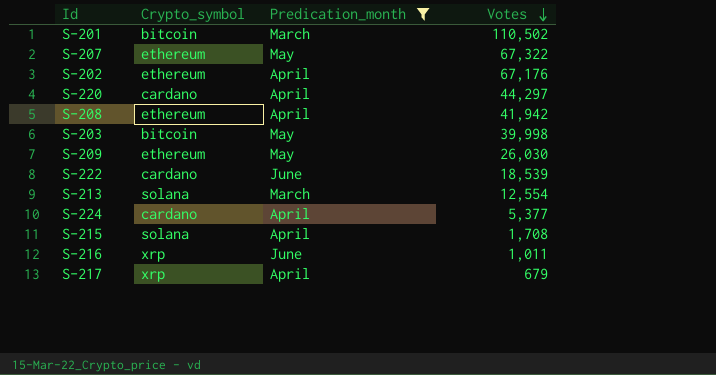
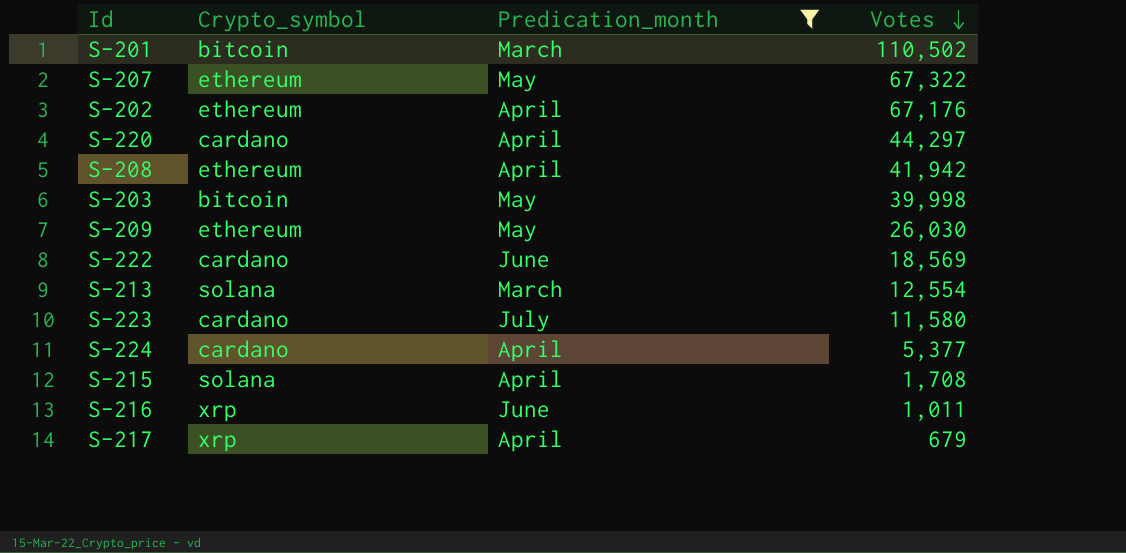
S-222 | Votes: 18,539 -> 18,569
row S-223: none -> cardano | July | 11,580

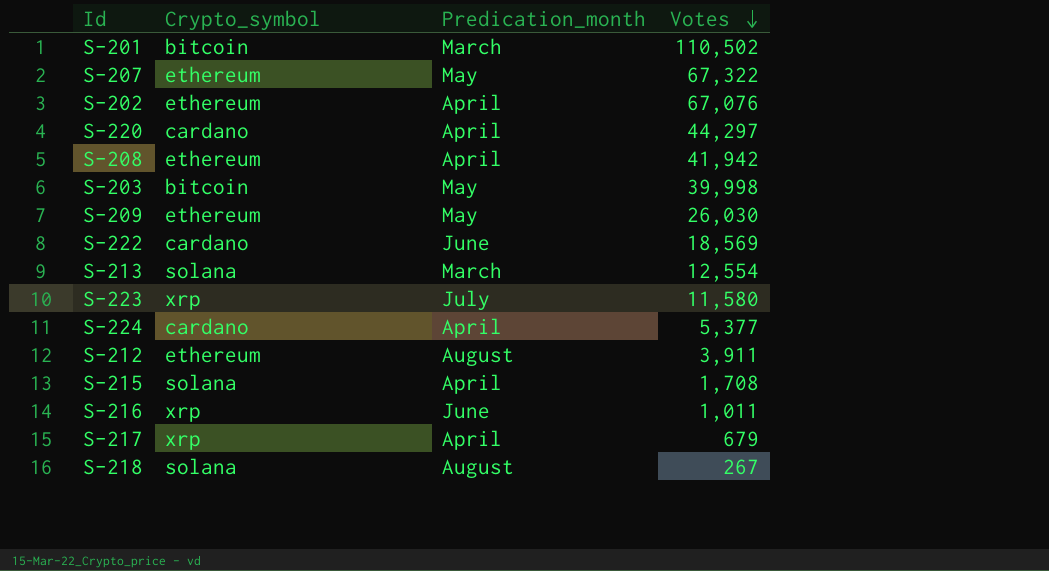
filter: Predication_month != August -> none
S-202 | Votes: 67,176 -> 67,076
S-223 | Crypto_symbol: cardano -> xrp

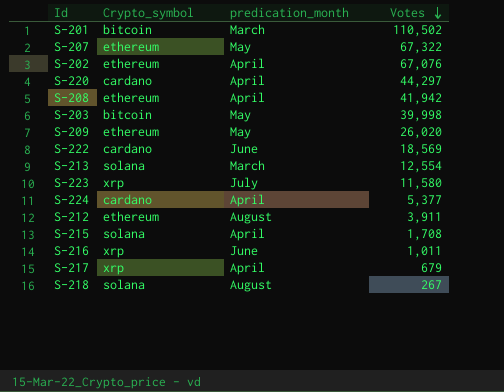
column name: Predication_month -> predication_month
S-209 | Votes: 26,030 -> 26,020

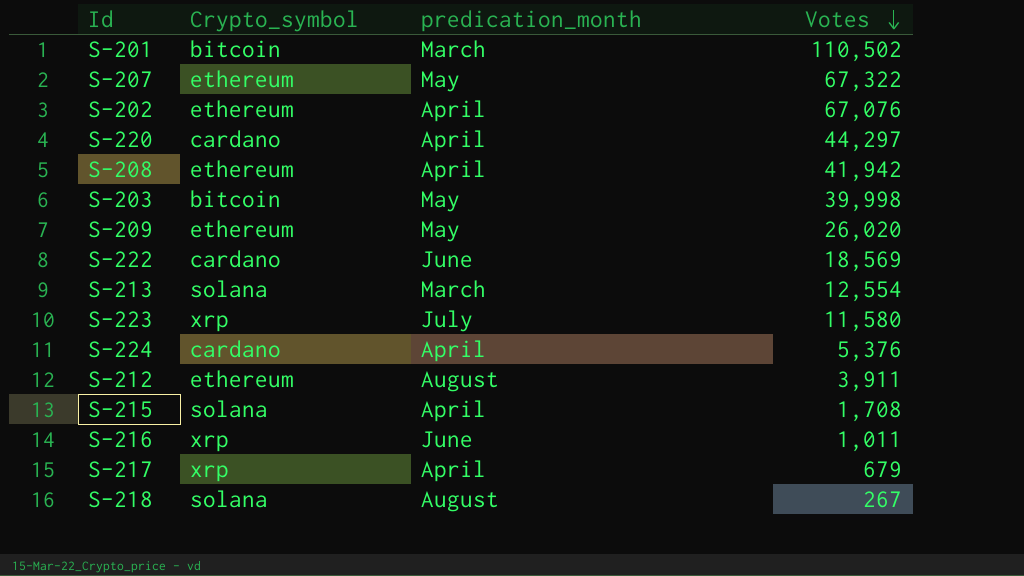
S-224 | Votes: 5,377 -> 5,376

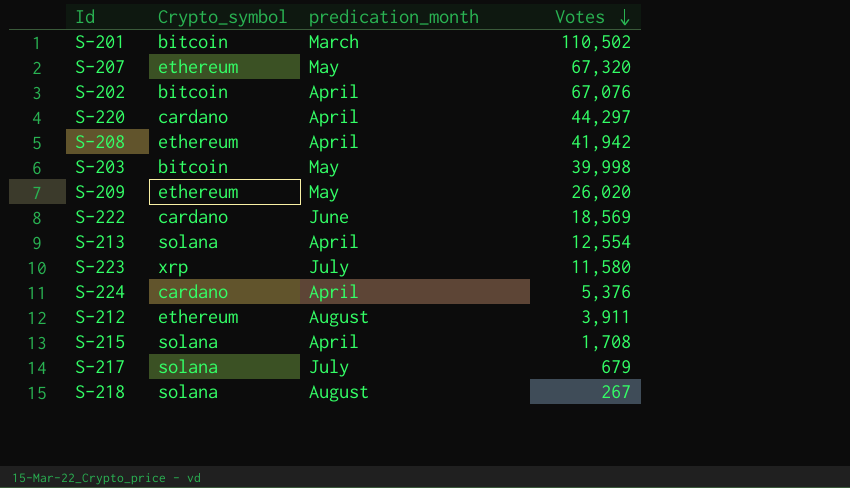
row S-216: xrp | June | 1,011 -> none
S-207 | Votes: 67,322 -> 67,320
S-202 | Crypto_symbol: ethereum -> bitcoin
S-213 | predication_month: March -> April
S-217 | Crypto_symbol: xrp -> solana
S-217 | predication_month: April -> July

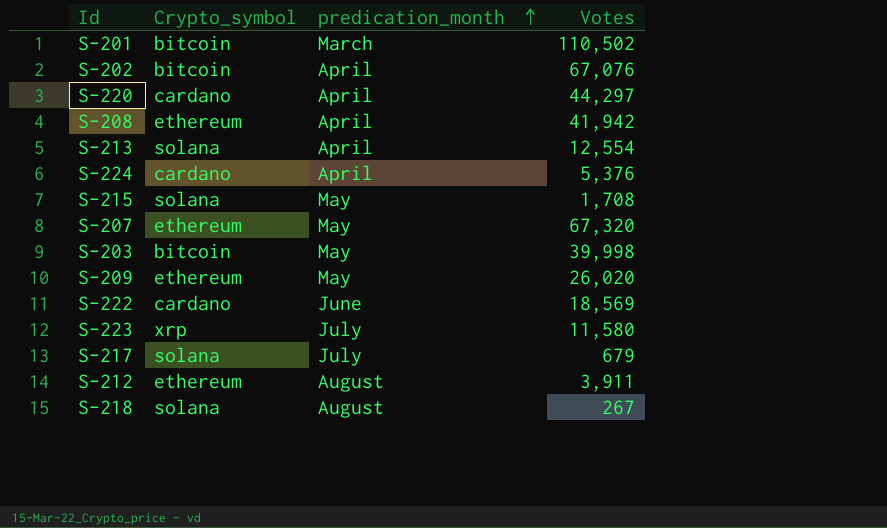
row order: Votes descending -> predication_month ascending
S-215 | predication_month: April -> May

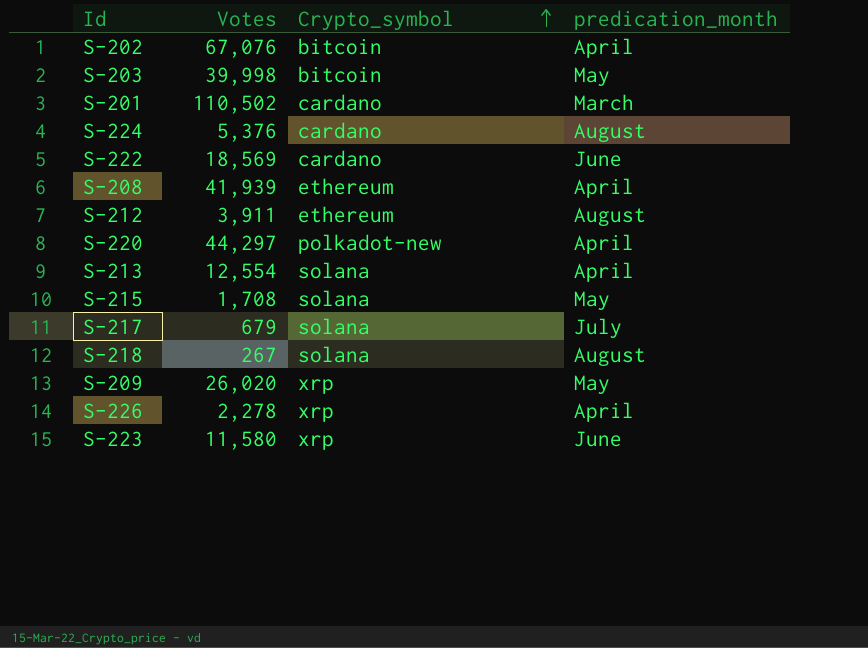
row order: predication_month ascending -> Crypto_symbol ascending
column Votes | position: 4 -> 2
row S-207: ethereum | May | 67,320 -> none
S-201 | Crypto_symbol: bitcoin -> cardano
S-224 | predication_month: April -> August
S-208 | Votes: 41,942 -> 41,939
S-220 | Crypto_symbol: cardano -> polkadot-new
S-209 | Crypto_symbol: ethereum -> xrp
row S-226: none -> 2,278 | xrp | April
S-223 | predication_month: July -> June

